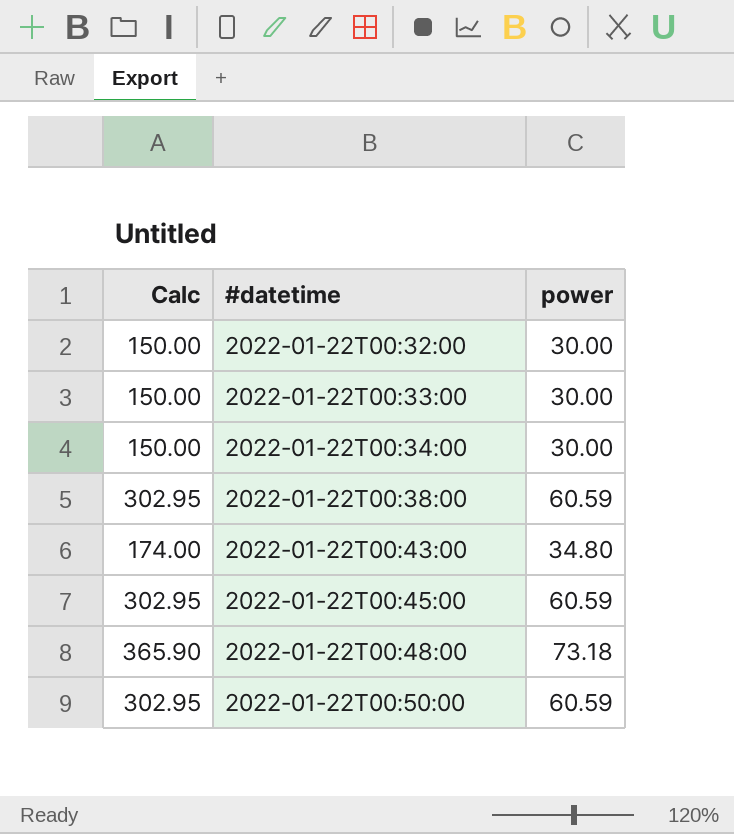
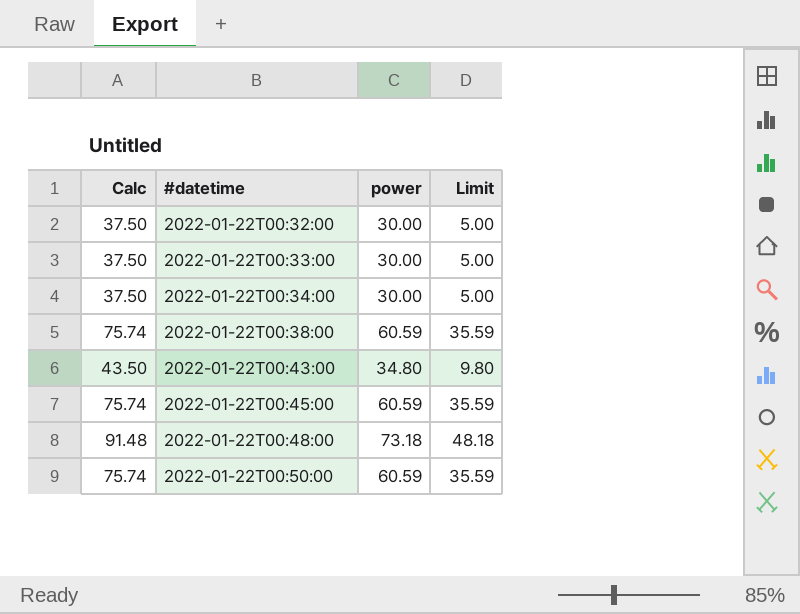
column Calc | formula: [power] * 5 -> [power] * 1.25
column Limit | formula: none -> [power] - 25

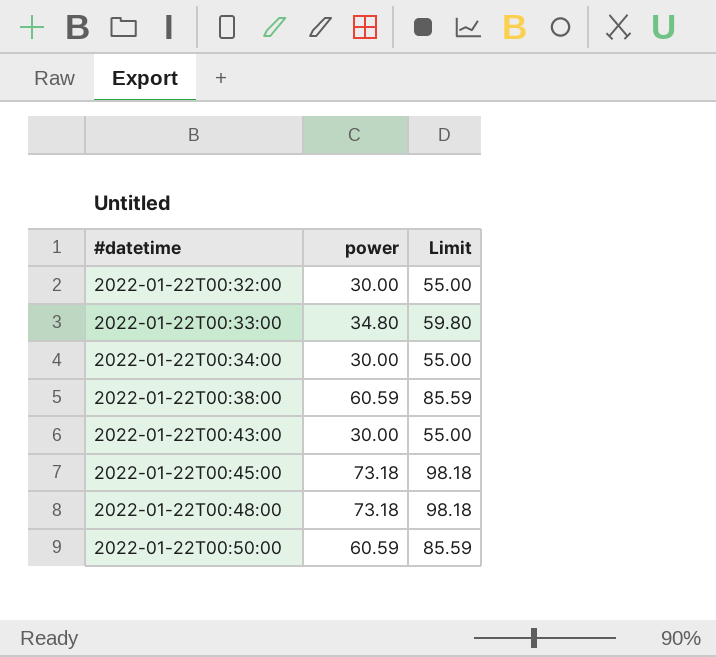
column Calc | formula: [power] * 1.25 -> none
column Limit | formula: [power] - 25 -> [power] + 25
2022-01-22T00:33:00 | power: 30.00 -> 34.80
2022-01-22T00:43:00 | power: 34.80 -> 30.00
2022-01-22T00:45:00 | power: 60.59 -> 73.18

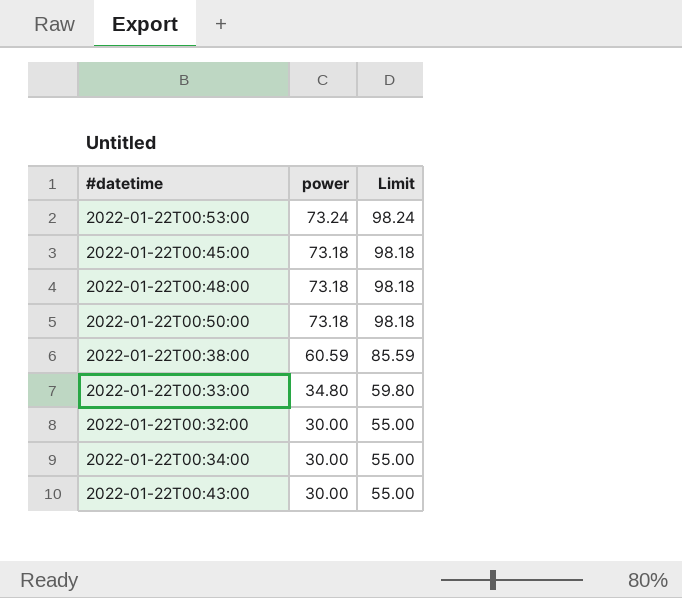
row order: #datetime ascending -> power descending
row 2022-01-22T00:53:00: none -> 73.24 | 98.24
2022-01-22T00:50:00 | power: 60.59 -> 73.18
2022-01-22T00:50:00 | Limit: 85.59 -> 98.18

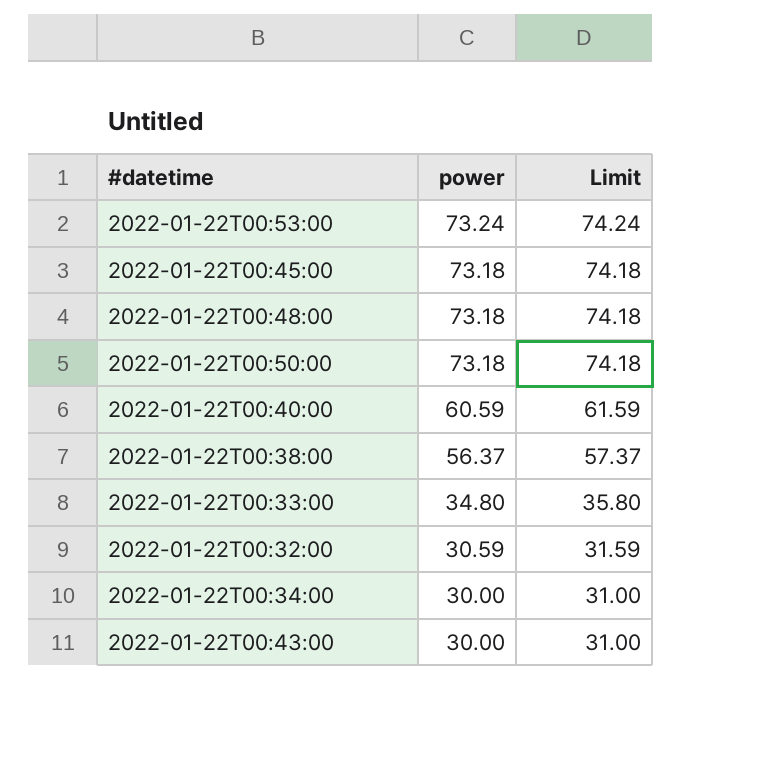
column Limit | formula: [power] + 25 -> [power] + 1
row 2022-01-22T00:40:00: none -> 60.59 | 61.59
2022-01-22T00:38:00 | power: 60.59 -> 56.37
2022-01-22T00:32:00 | power: 30.00 -> 30.59

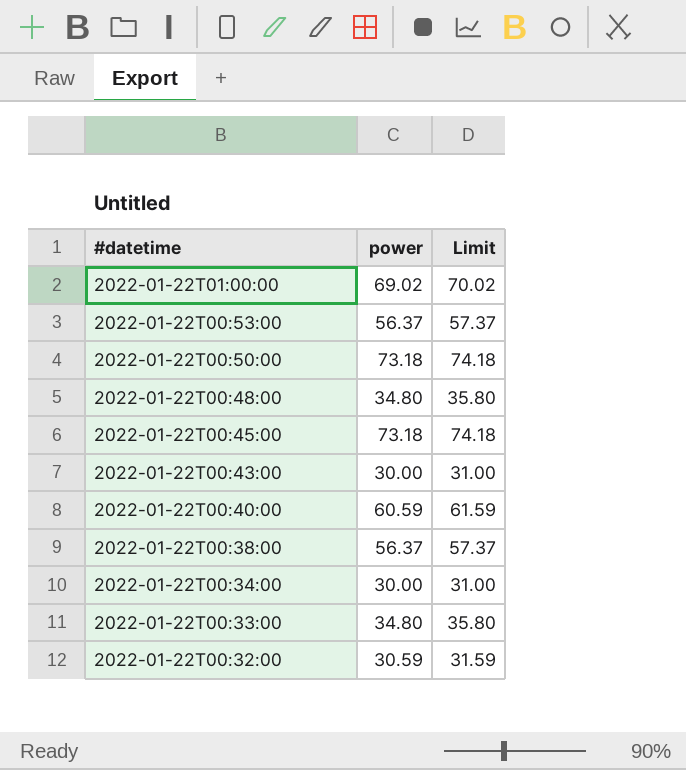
row order: power descending -> #datetime descending
row 2022-01-22T01:00:00: none -> 69.02 | 70.02
2022-01-22T00:53:00 | power: 73.24 -> 56.37
2022-01-22T00:53:00 | Limit: 74.24 -> 57.37
2022-01-22T00:48:00 | power: 73.18 -> 34.80
2022-01-22T00:48:00 | Limit: 74.18 -> 35.80

